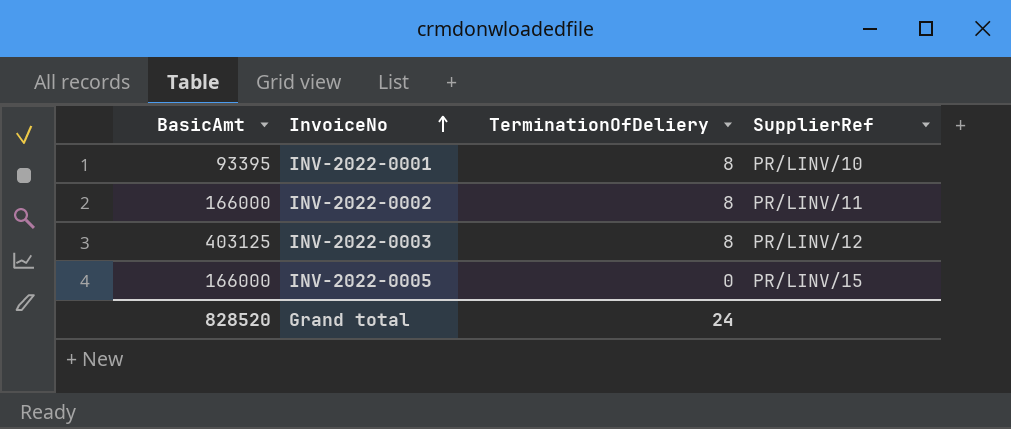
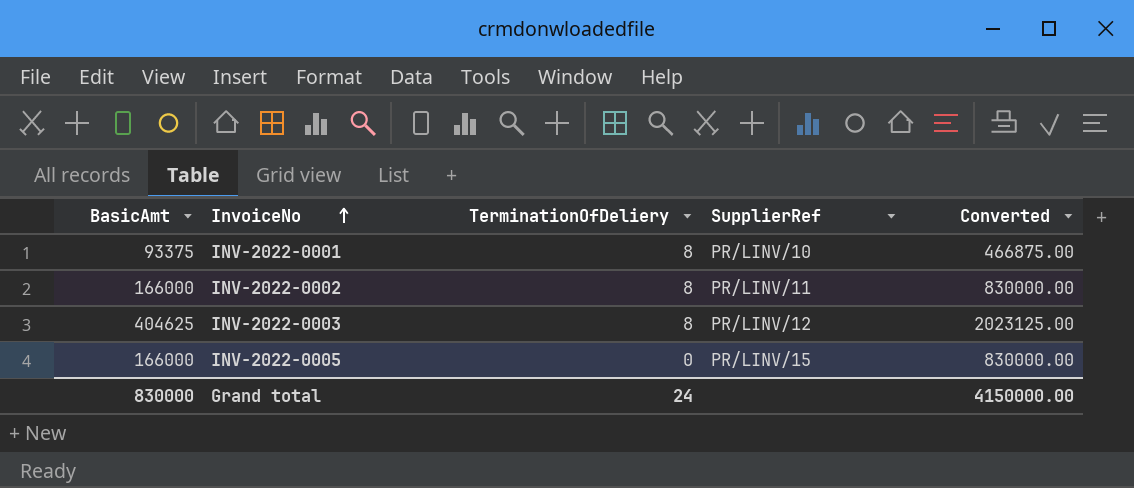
column Converted | formula: none -> [BasicAmt] * 5
INV-2022-0001 | BasicAmt: 93395 -> 93375
INV-2022-0003 | BasicAmt: 403125 -> 404625
Grand total | BasicAmt: 828520 -> 830000

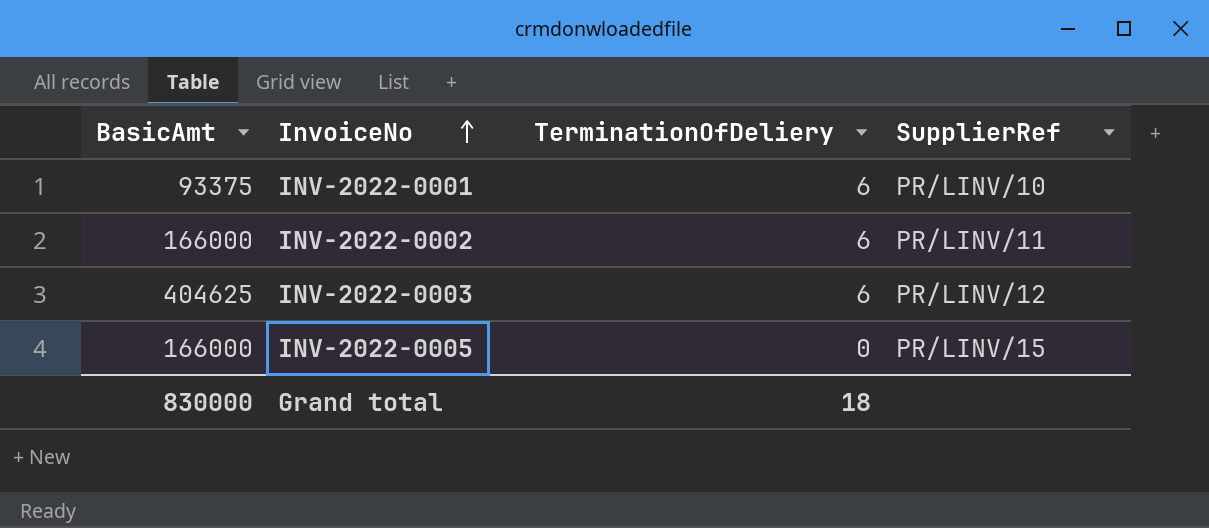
column Converted | formula: [BasicAmt] * 5 -> none
INV-2022-0001 | TerminationOfDeliery: 8 -> 6
INV-2022-0002 | TerminationOfDeliery: 8 -> 6
INV-2022-0003 | TerminationOfDeliery: 8 -> 6
Grand total | TerminationOfDeliery: 24 -> 18

